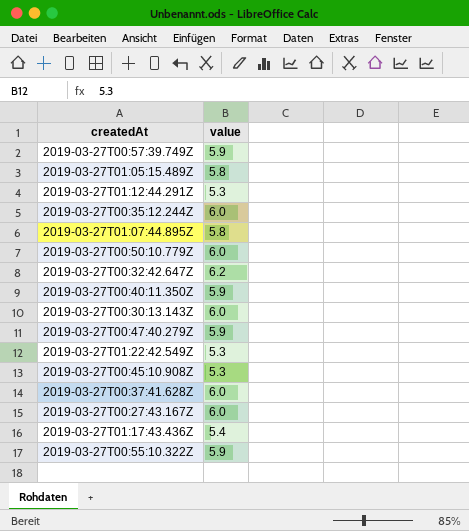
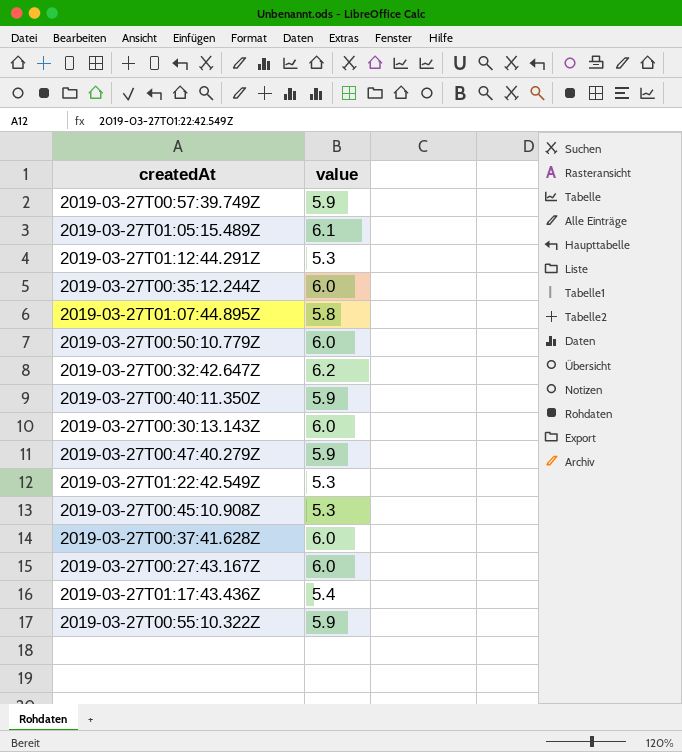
2019-03-27T01:05:15.489Z | value: 5.8 -> 6.1

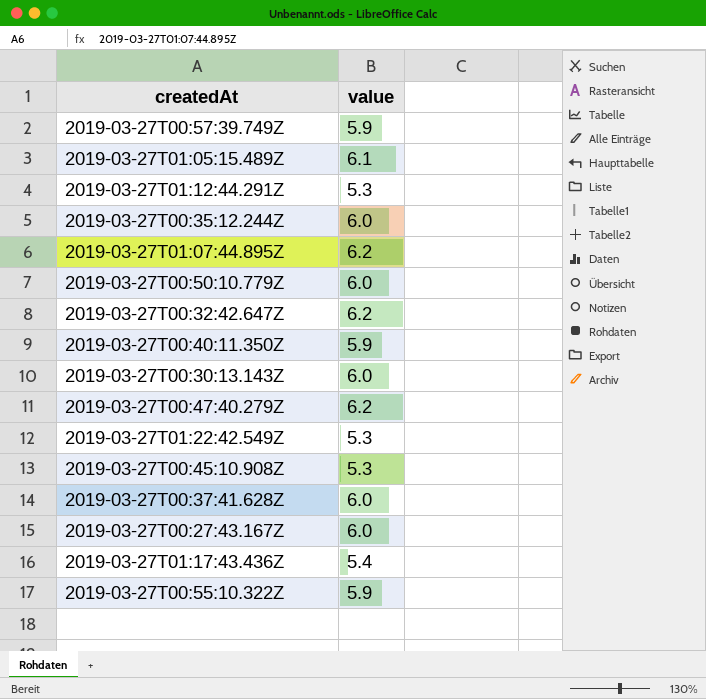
2019-03-27T01:07:44.895Z | value: 5.8 -> 6.2
2019-03-27T00:47:40.279Z | value: 5.9 -> 6.2

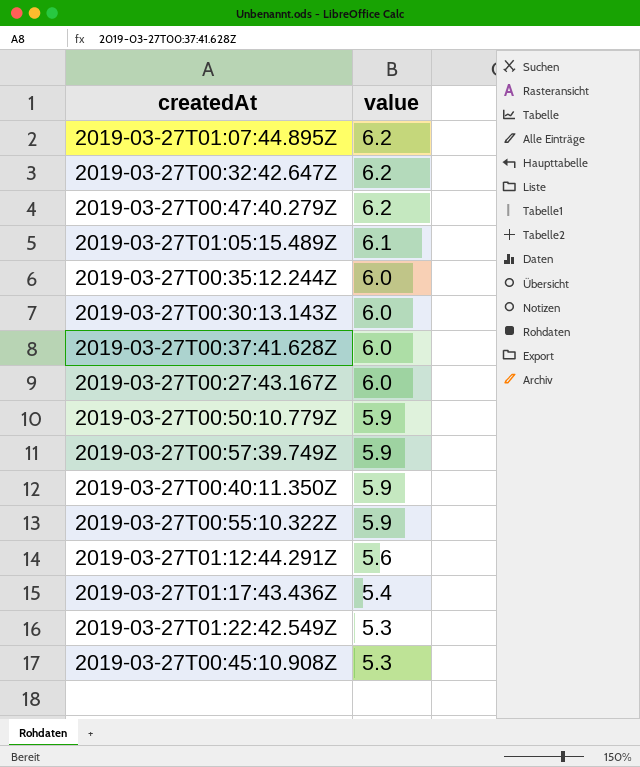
row order: none -> value descending
2019-03-27T00:50:10.779Z | value: 6.0 -> 5.9
2019-03-27T01:12:44.291Z | value: 5.3 -> 5.6

